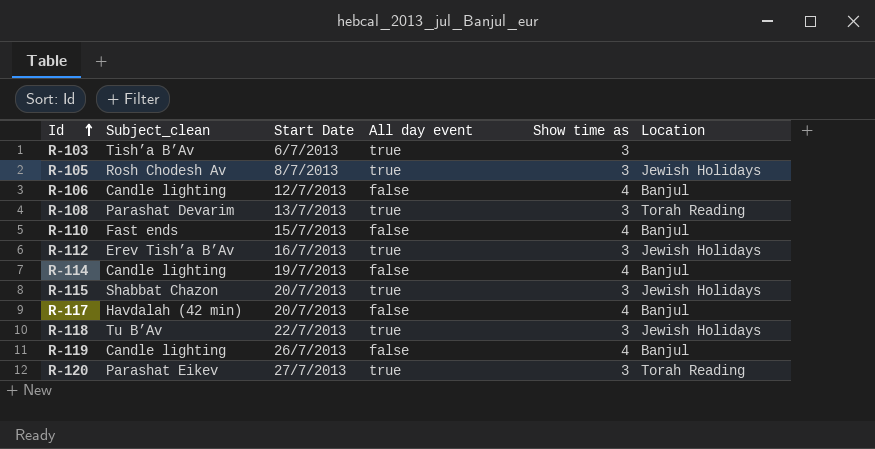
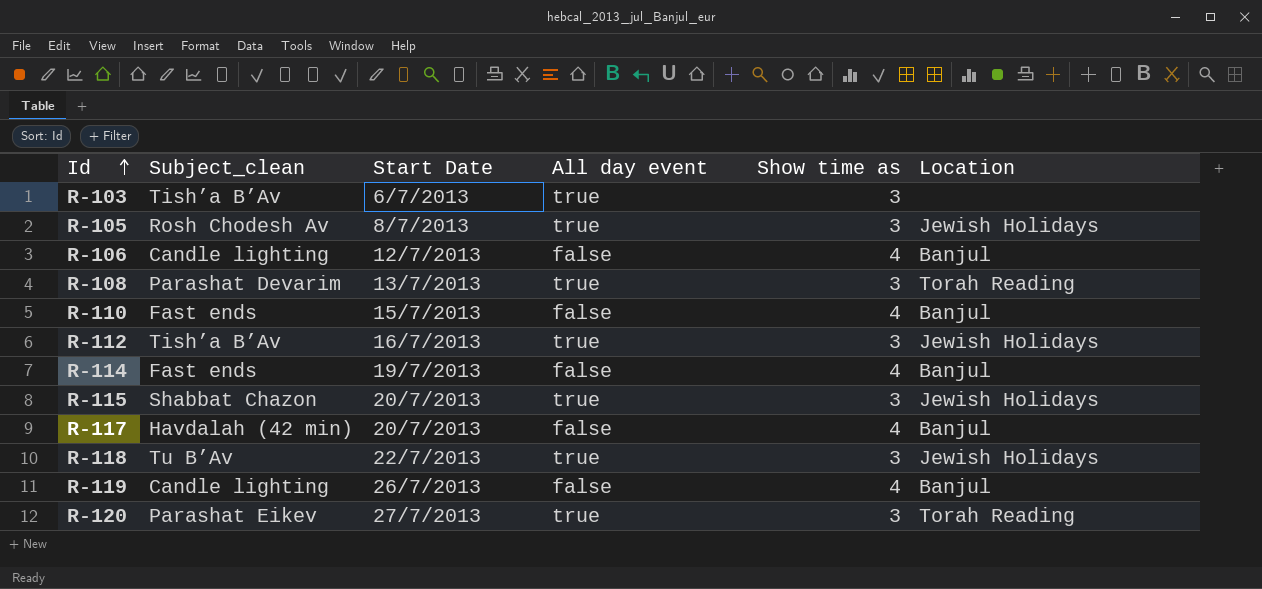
R-112 | Subject_clean: Erev Tish’a B’Av -> Tish’a B’Av
R-114 | Subject_clean: Candle lighting -> Fast ends

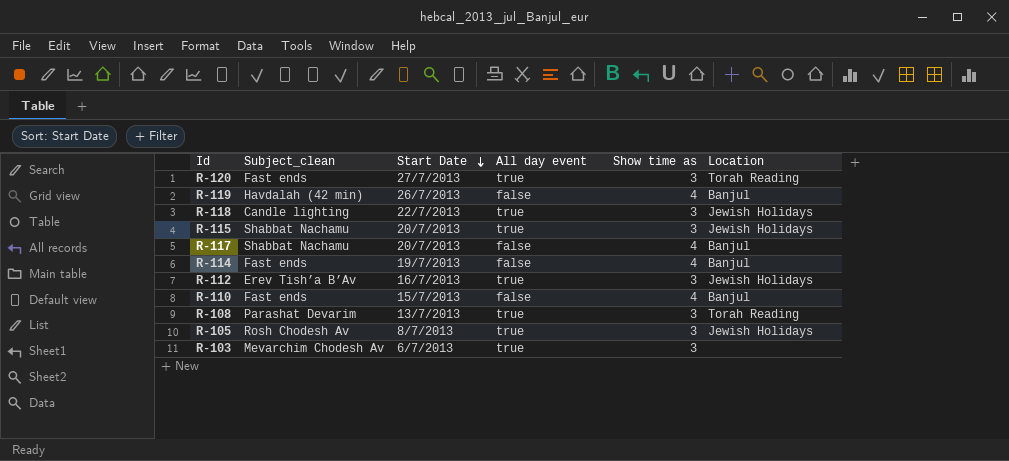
row order: Id ascending -> Start Date descending
row R-106: Candle lighting | 12/7/2013 | false | 4 | Banjul -> none
R-120 | Subject_clean: Parashat Eikev -> Fast ends
R-119 | Subject_clean: Candle lighting -> Havdalah (42 min)
R-118 | Subject_clean: Tu B’Av -> Candle lighting
R-115 | Subject_clean: Shabbat Chazon -> Shabbat Nachamu
R-117 | Subject_clean: Havdalah (42 min) -> Shabbat Nachamu
R-112 | Subject_clean: Tish’a B’Av -> Erev Tish’a B’Av
R-103 | Subject_clean: Tish’a B’Av -> Mevarchim Chodesh Av

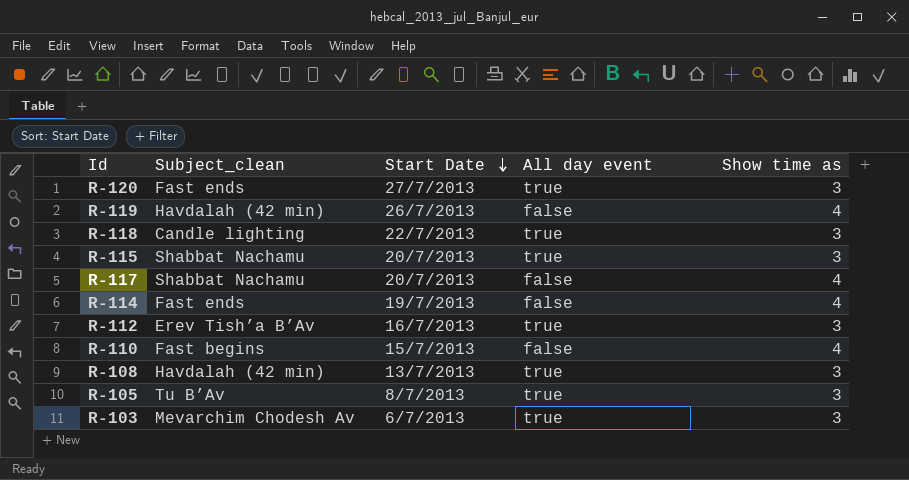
column Location | position: 6 -> none
R-110 | Subject_clean: Fast ends -> Fast begins
R-108 | Subject_clean: Parashat Devarim -> Havdalah (42 min)
R-105 | Subject_clean: Rosh Chodesh Av -> Tu B’Av

